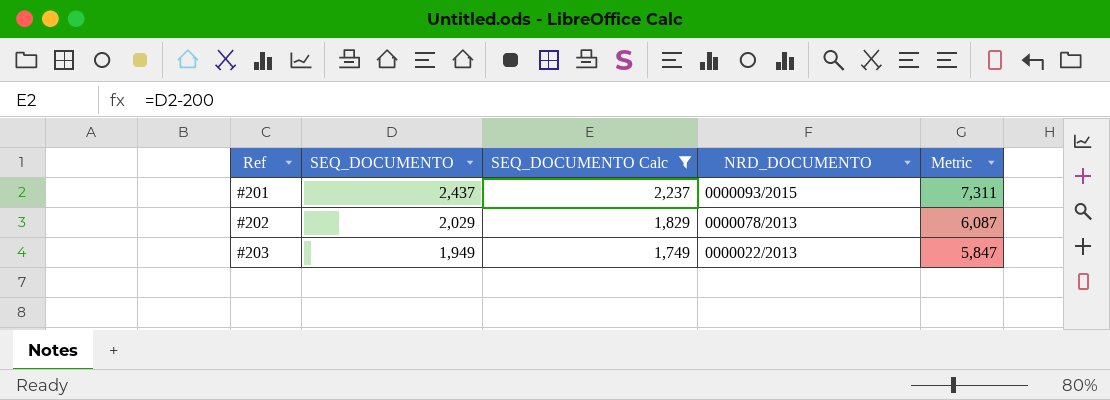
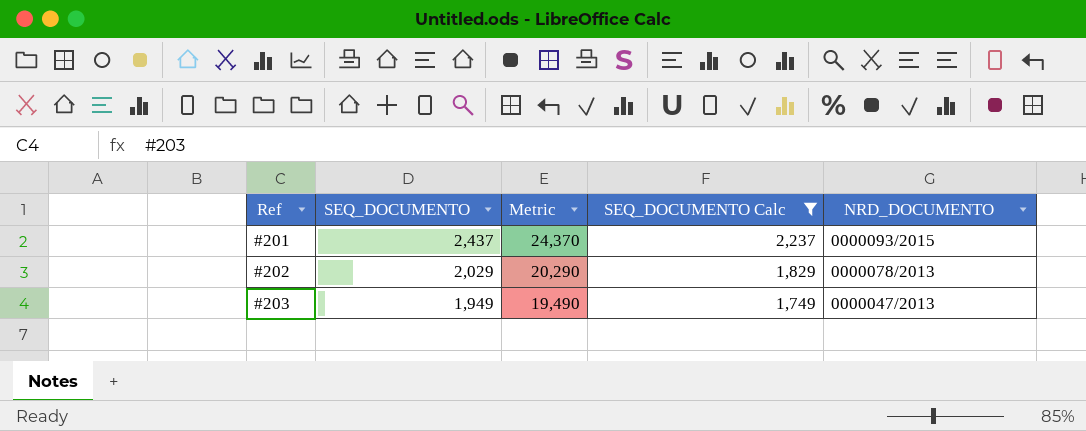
column Metric | formula: [SEQ_DOCUMENTO] * 3 -> [SEQ_DOCUMENTO] * 10
column Metric | position: 5 -> 3
#203 | NRD_DOCUMENTO: 0000022/2013 -> 0000047/2013

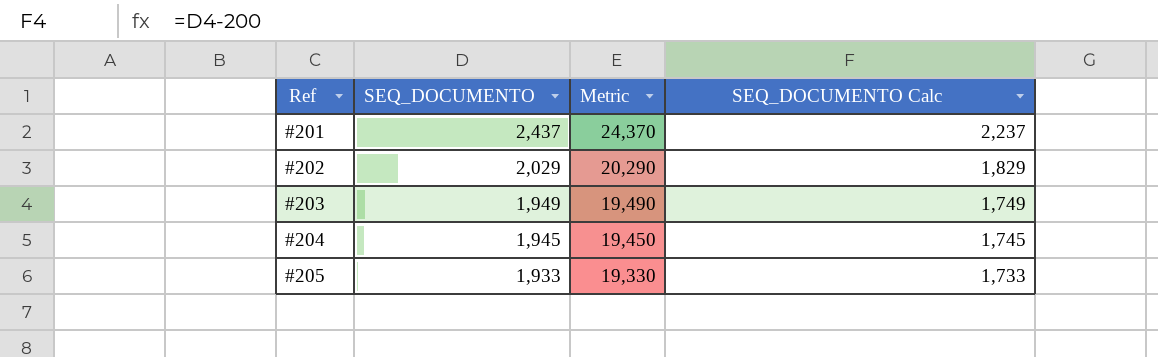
filter: SEQ_DOCUMENTO Calc >= 1,749 -> none
column NRD_DOCUMENTO | position: 5 -> none

